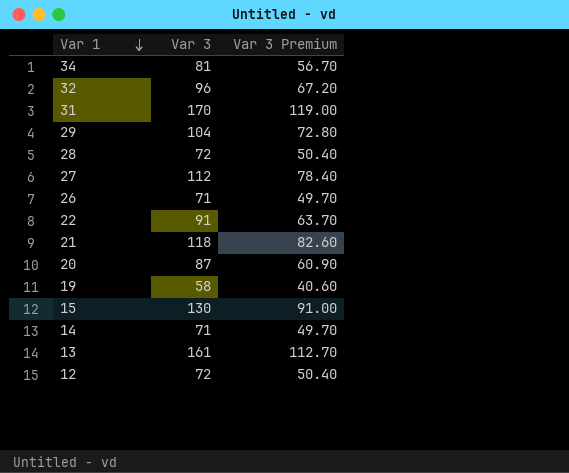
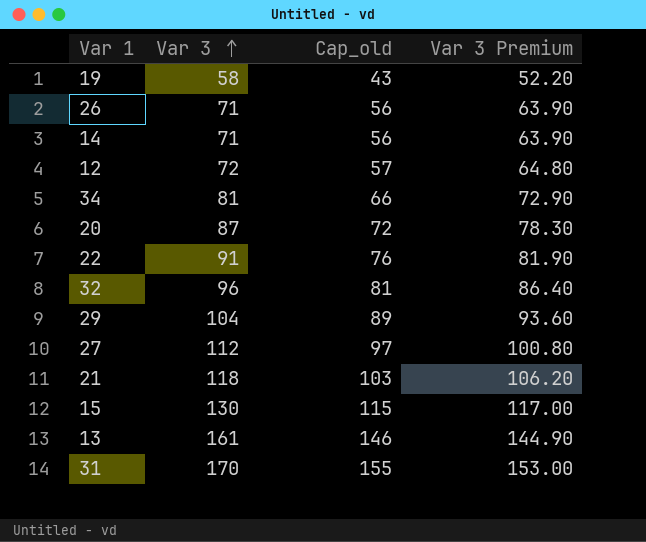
row order: Var 1 descending -> Var 3 ascending
column Cap_old | formula: none -> [Var 3] - 15
column Var 3 Premium | formula: [Var 3] * 0.7 -> [Var 3] * 0.9
row 28: 72 | 50.40 -> none

